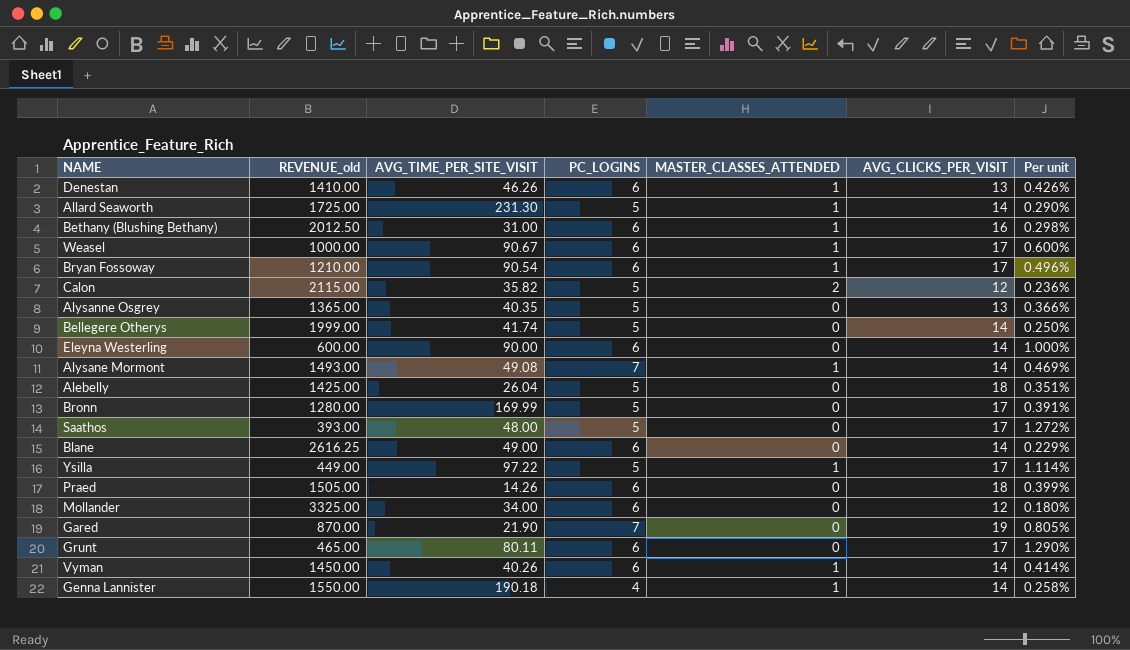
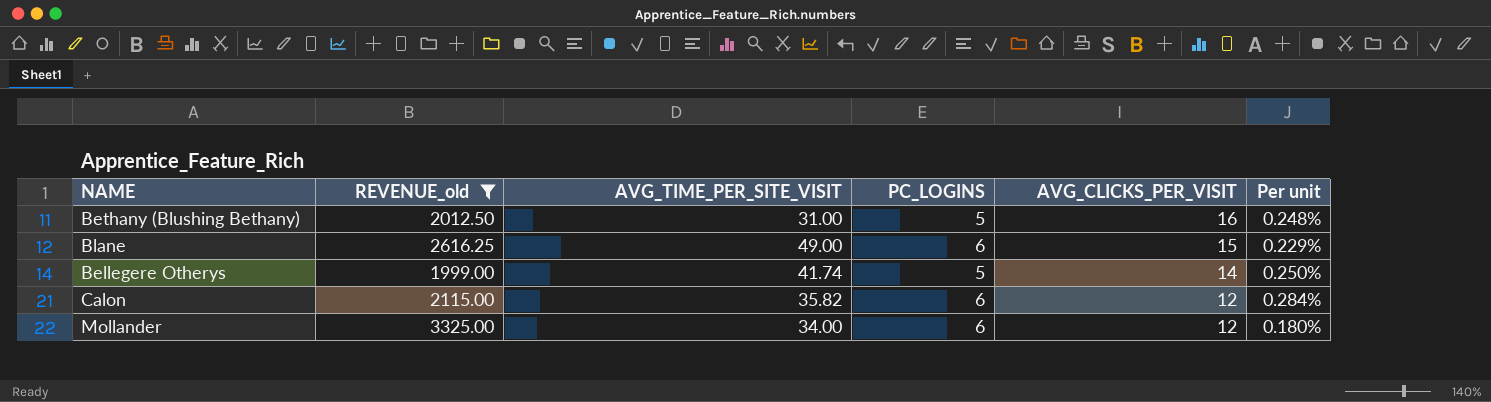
filter: none -> REVENUE_old >= 1999.00
row order: none -> AVG_CLICKS_PER_VISIT descending
column MASTER_CLASSES_ATTENDED | position: 5 -> none
Bethany (Blushing Bethany) | PC_LOGINS: 6 -> 5
Bethany (Blushing Bethany) | Per unit: 0.298% -> 0.248%
Blane | AVG_CLICKS_PER_VISIT: 14 -> 15
Calon | PC_LOGINS: 5 -> 6
Calon | Per unit: 0.236% -> 0.284%

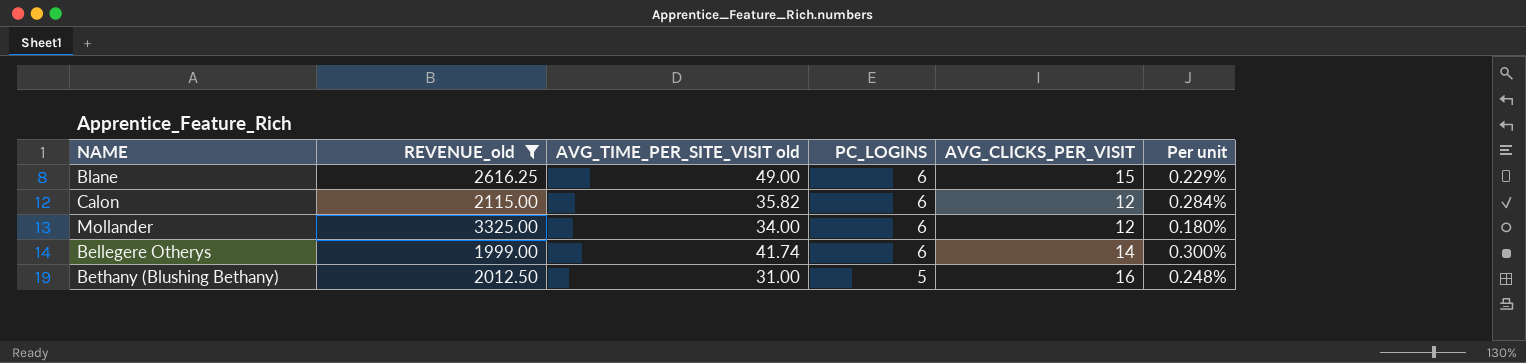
row order: AVG_CLICKS_PER_VISIT descending -> PC_LOGINS descending
column name: AVG_TIME_PER_SITE_VISIT -> AVG_TIME_PER_SITE_VISIT old
Bellegere Otherys | PC_LOGINS: 5 -> 6
Bellegere Otherys | Per unit: 0.250% -> 0.300%

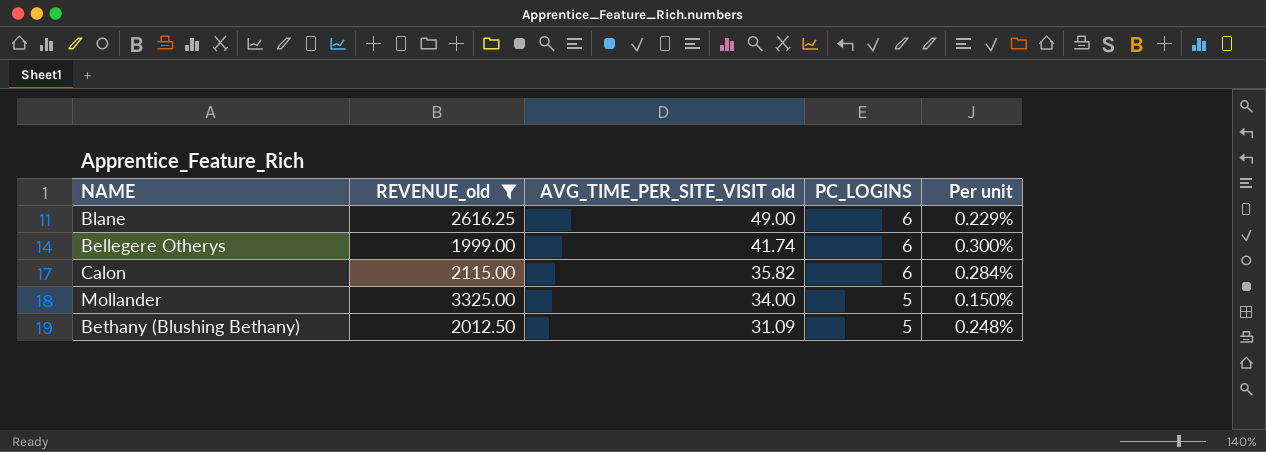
row order: PC_LOGINS descending -> AVG_TIME_PER_SITE_VISIT old descending
column AVG_CLICKS_PER_VISIT | position: 5 -> none
Mollander | PC_LOGINS: 6 -> 5
Mollander | Per unit: 0.180% -> 0.150%
Bethany (Blushing Bethany) | AVG_TIME_PER_SITE_VISIT old: 31.00 -> 31.09

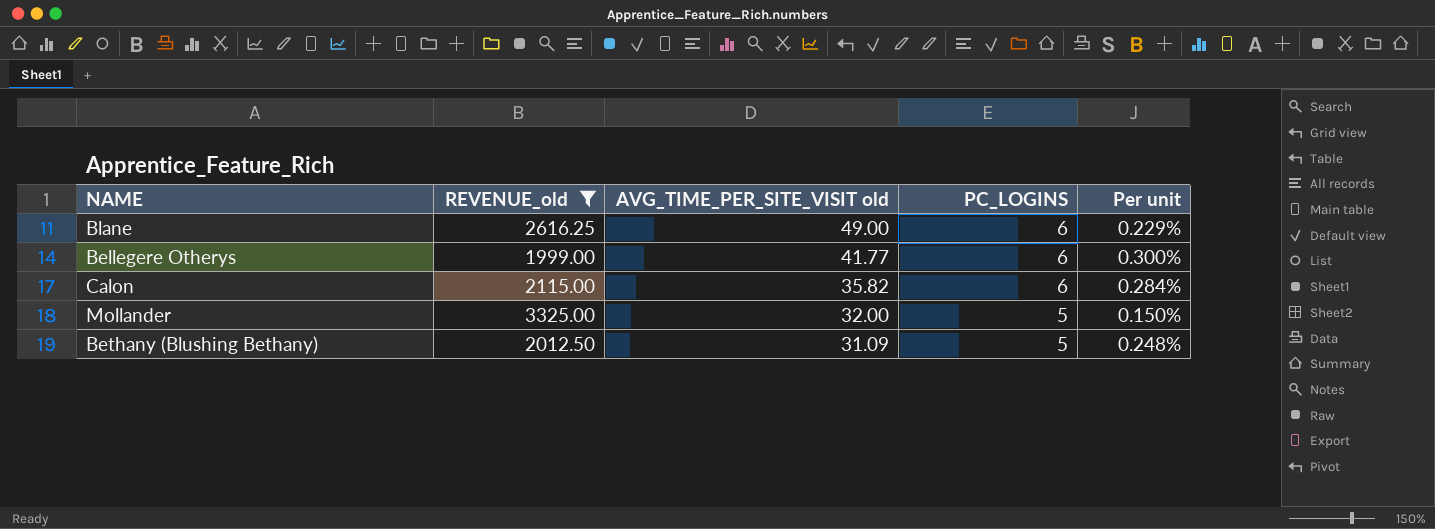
Bellegere Otherys | AVG_TIME_PER_SITE_VISIT old: 41.74 -> 41.77
Mollander | AVG_TIME_PER_SITE_VISIT old: 34.00 -> 32.00

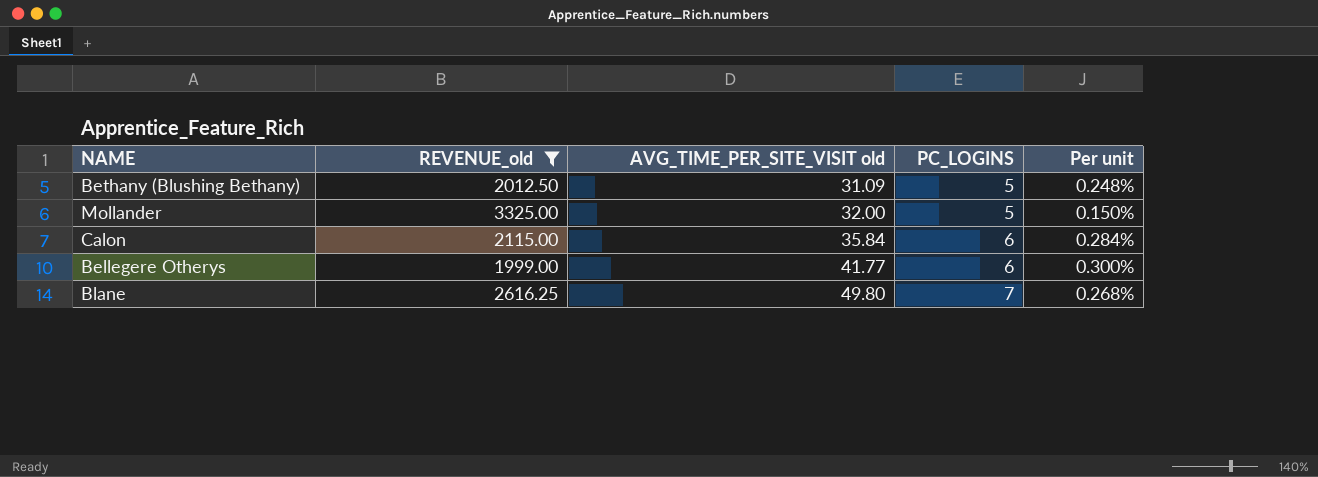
row order: AVG_TIME_PER_SITE_VISIT old descending -> AVG_TIME_PER_SITE_VISIT old ascending
Calon | AVG_TIME_PER_SITE_VISIT old: 35.82 -> 35.84
Blane | AVG_TIME_PER_SITE_VISIT old: 49.00 -> 49.80
Blane | PC_LOGINS: 6 -> 7
Blane | Per unit: 0.229% -> 0.268%

